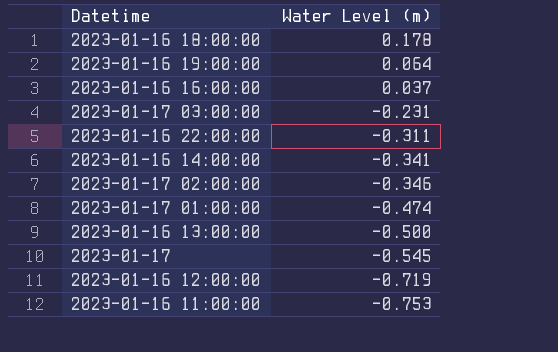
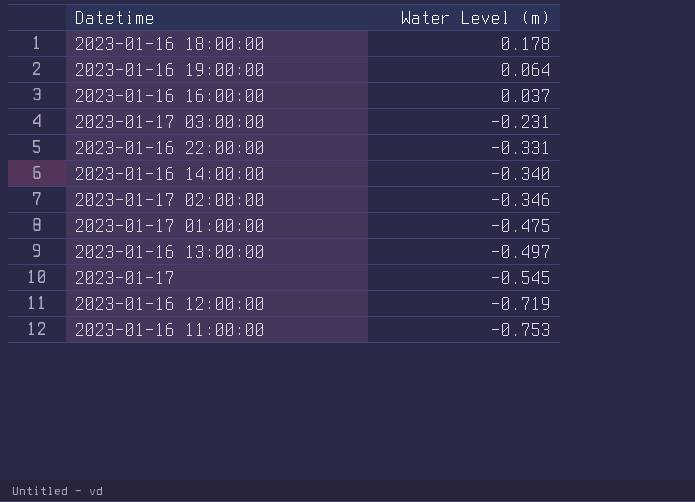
2023-01-16 22:00:00 | Water Level (m): -0.311 -> -0.331
2023-01-16 14:00:00 | Water Level (m): -0.341 -> -0.340
2023-01-17 01:00:00 | Water Level (m): -0.474 -> -0.475
2023-01-16 13:00:00 | Water Level (m): -0.500 -> -0.497

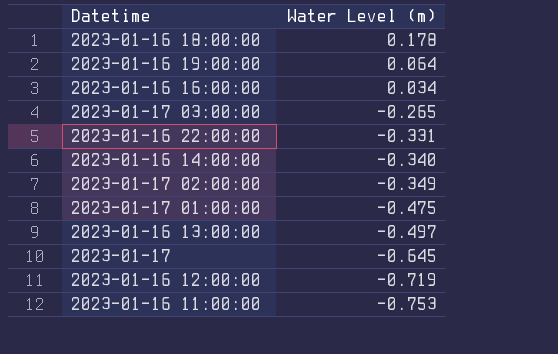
2023-01-16 16:00:00 | Water Level (m): 0.037 -> 0.034
2023-01-17 03:00:00 | Water Level (m): -0.231 -> -0.265
2023-01-17 02:00:00 | Water Level (m): -0.346 -> -0.349
2023-01-17 | Water Level (m): -0.545 -> -0.645

